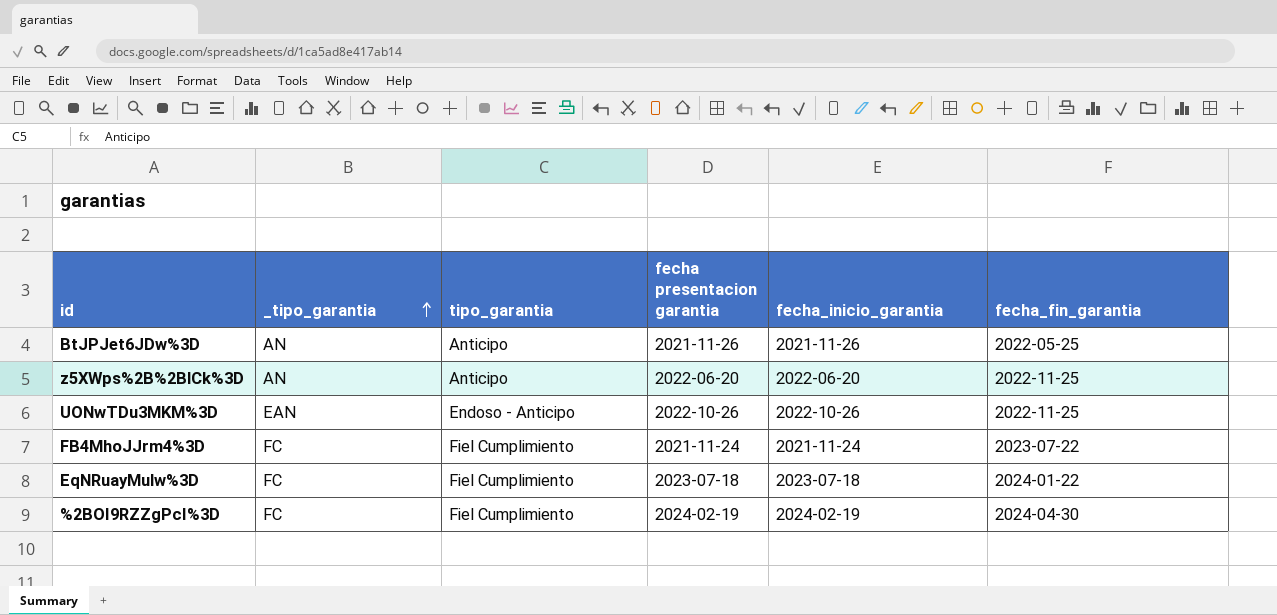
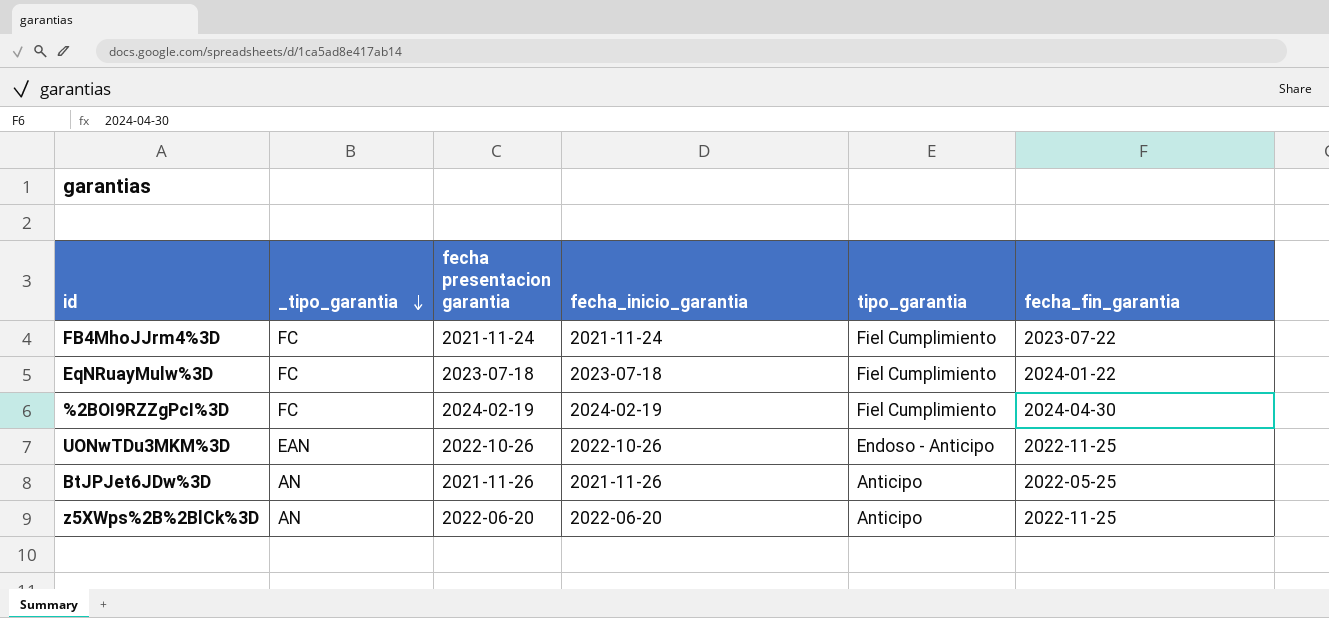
row order: _tipo_garantia ascending -> _tipo_garantia descending
column tipo_garantia | position: 3 -> 5

